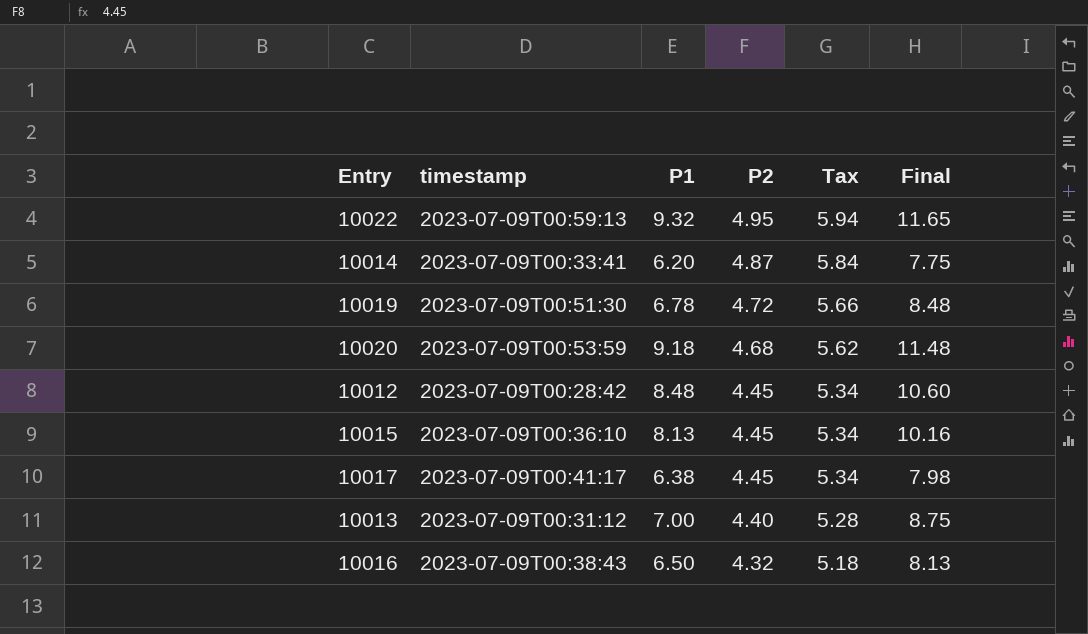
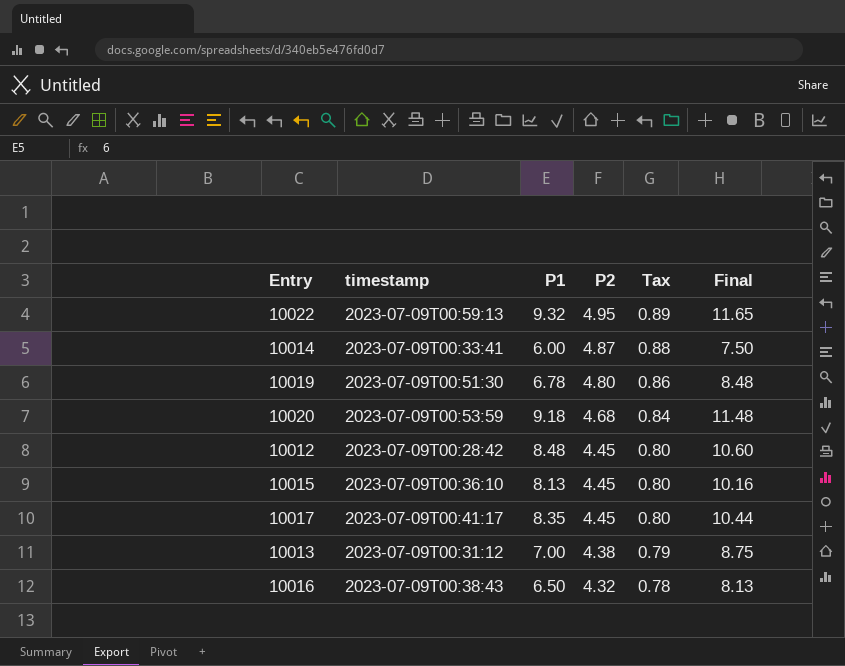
column Tax | formula: [P2] * 1.2 -> [P2] * 0.18
10014 | P1: 6.20 -> 6.00
10014 | Final: 7.75 -> 7.50
10019 | P2: 4.72 -> 4.80
10017 | P1: 6.38 -> 8.35
10017 | Final: 7.98 -> 10.44
10013 | P2: 4.40 -> 4.38

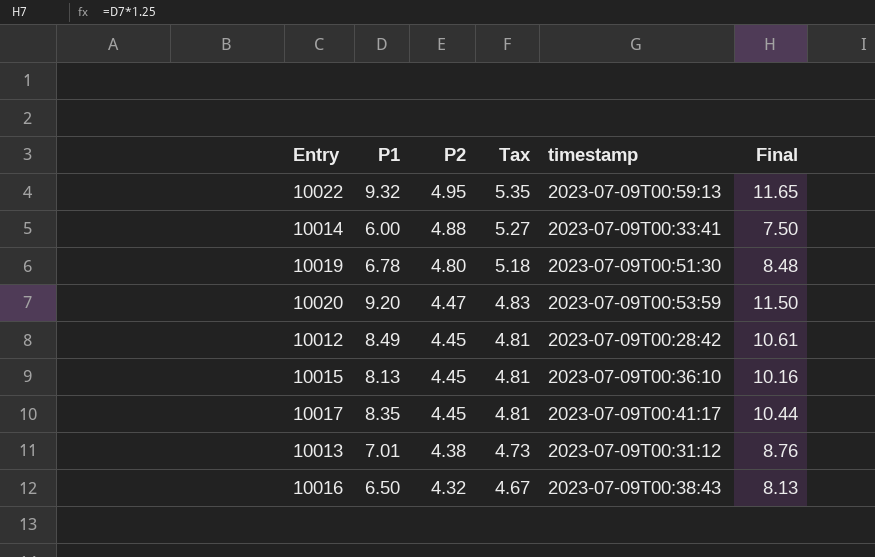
column Tax | formula: [P2] * 0.18 -> [P2] * 1.08
column timestamp | position: 2 -> 5
10014 | P2: 4.87 -> 4.88
10020 | P1: 9.18 -> 9.20
10020 | P2: 4.68 -> 4.47
10020 | Final: 11.48 -> 11.50
10012 | P1: 8.48 -> 8.49
10012 | Final: 10.60 -> 10.61
10013 | P1: 7.00 -> 7.01
10013 | Final: 8.75 -> 8.76

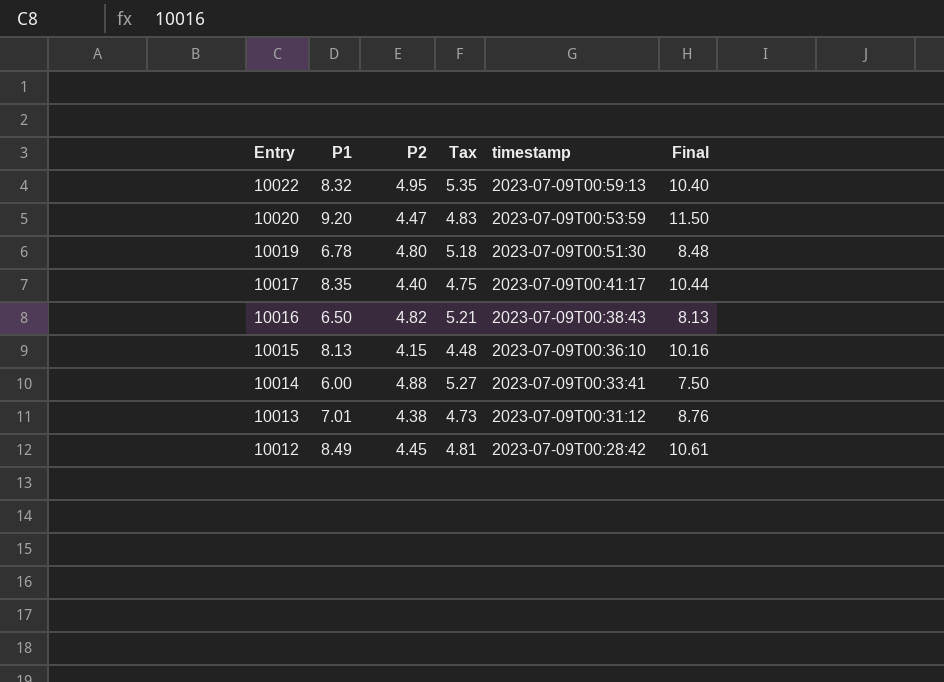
row order: P2 descending -> Entry descending
10022 | P1: 9.32 -> 8.32
10022 | Final: 11.65 -> 10.40
10017 | P2: 4.45 -> 4.40
10017 | Tax: 4.81 -> 4.75
10016 | P2: 4.32 -> 4.82
10016 | Tax: 4.67 -> 5.21
10015 | P2: 4.45 -> 4.15
10015 | Tax: 4.81 -> 4.48

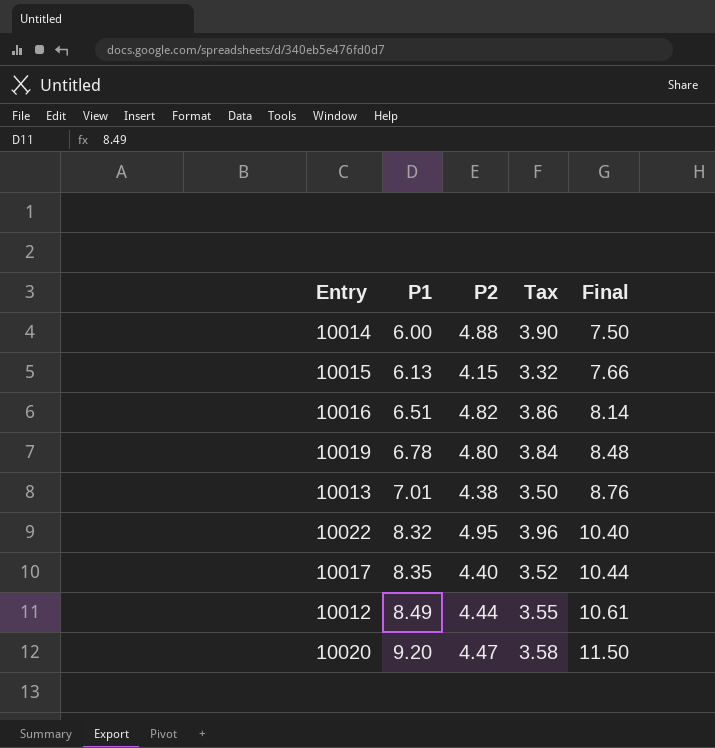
row order: Entry descending -> P1 ascending
column timestamp | position: 5 -> none
column Tax | formula: [P2] * 1.08 -> [P2] * 0.8
10015 | P1: 8.13 -> 6.13
10015 | Final: 10.16 -> 7.66
10016 | P1: 6.50 -> 6.51
10016 | Final: 8.13 -> 8.14
10012 | P2: 4.45 -> 4.44

